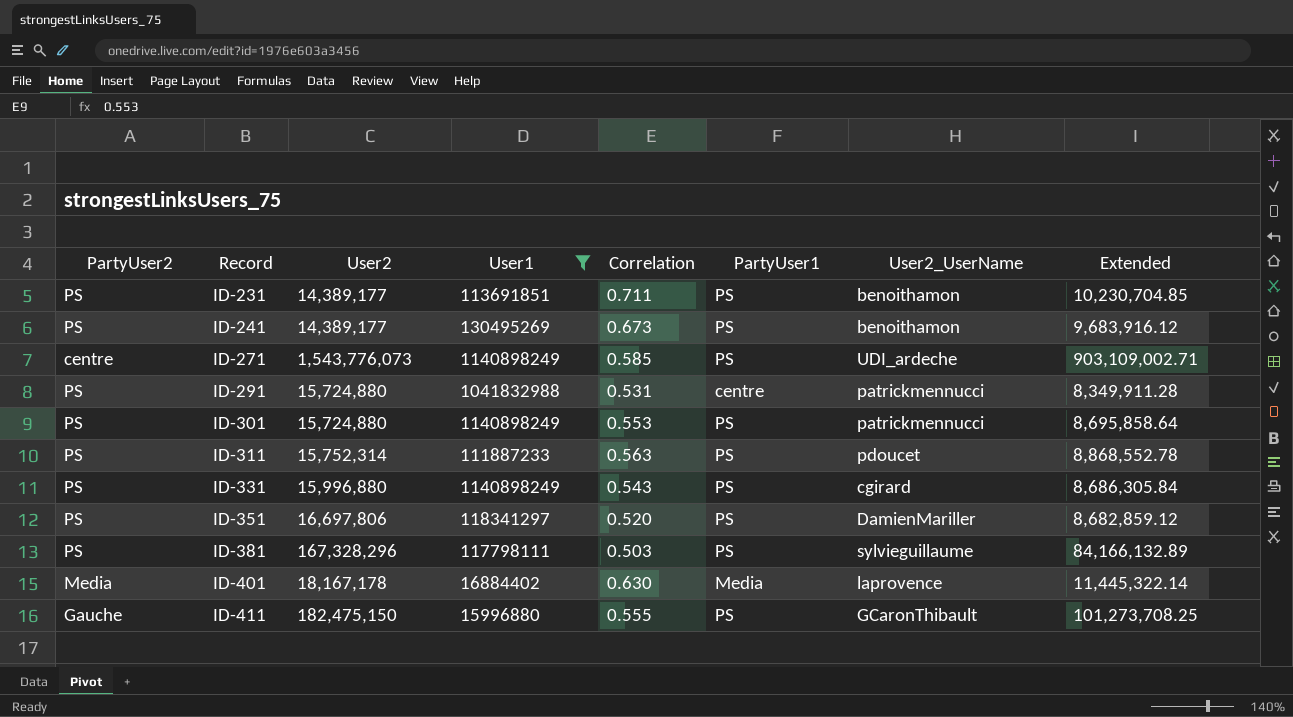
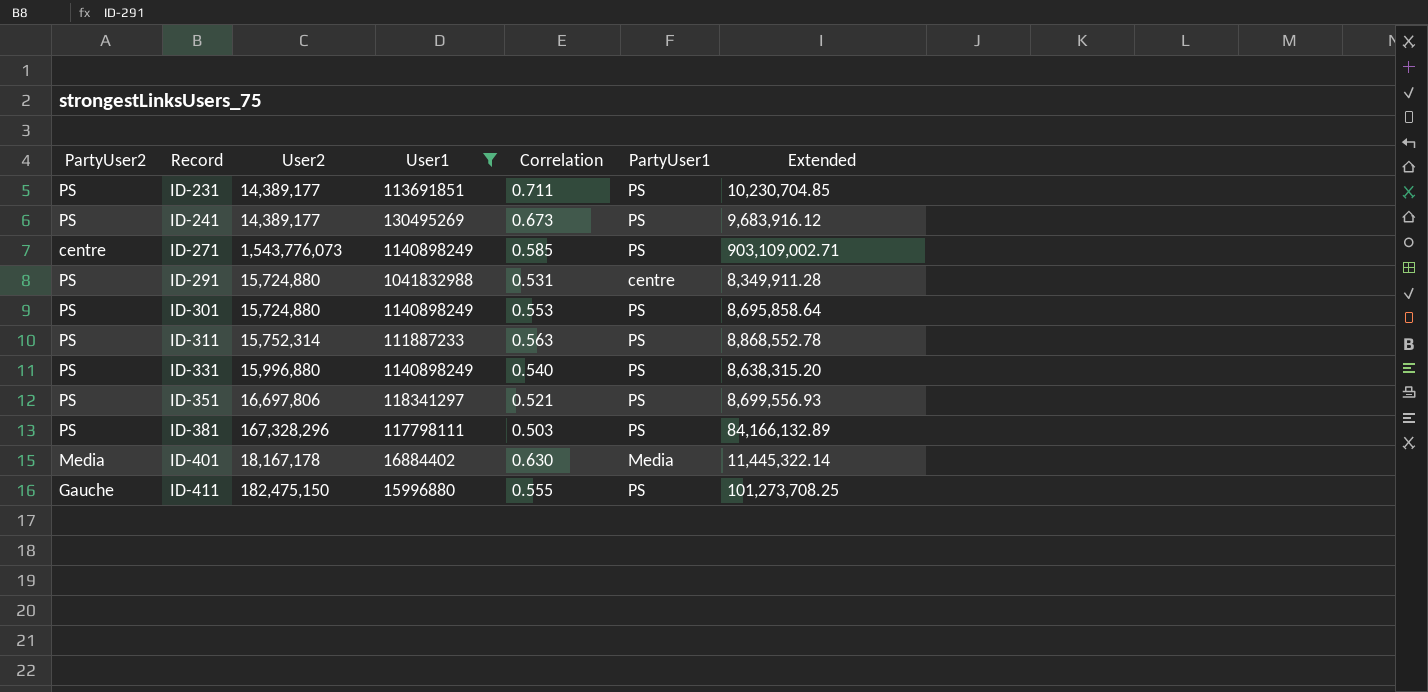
column User2_UserName | position: 7 -> none
ID-331 | Correlation: 0.543 -> 0.540
ID-331 | Extended: 8,686,305.84 -> 8,638,315.20
ID-351 | Correlation: 0.520 -> 0.521
ID-351 | Extended: 8,682,859.12 -> 8,699,556.93

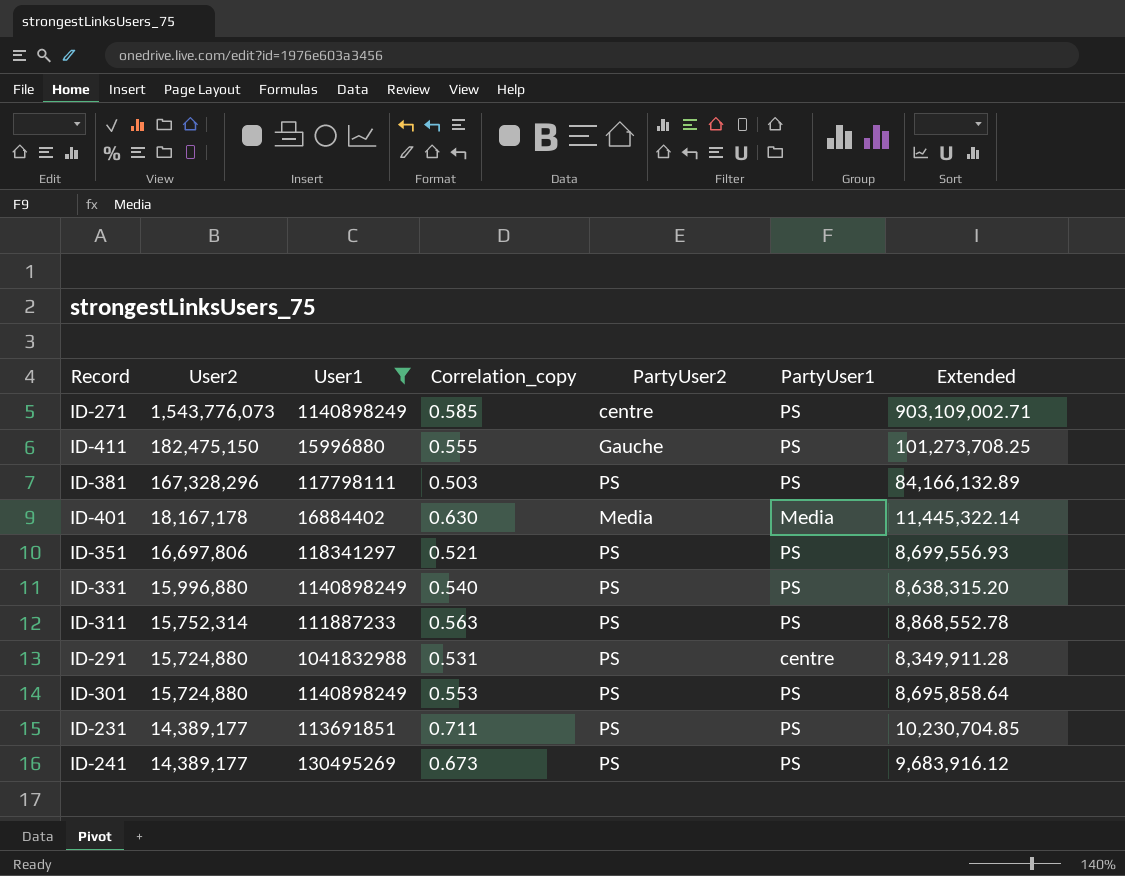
row order: Record ascending -> User2 descending
column name: Correlation -> Correlation_copy
column PartyUser2 | position: 1 -> 5

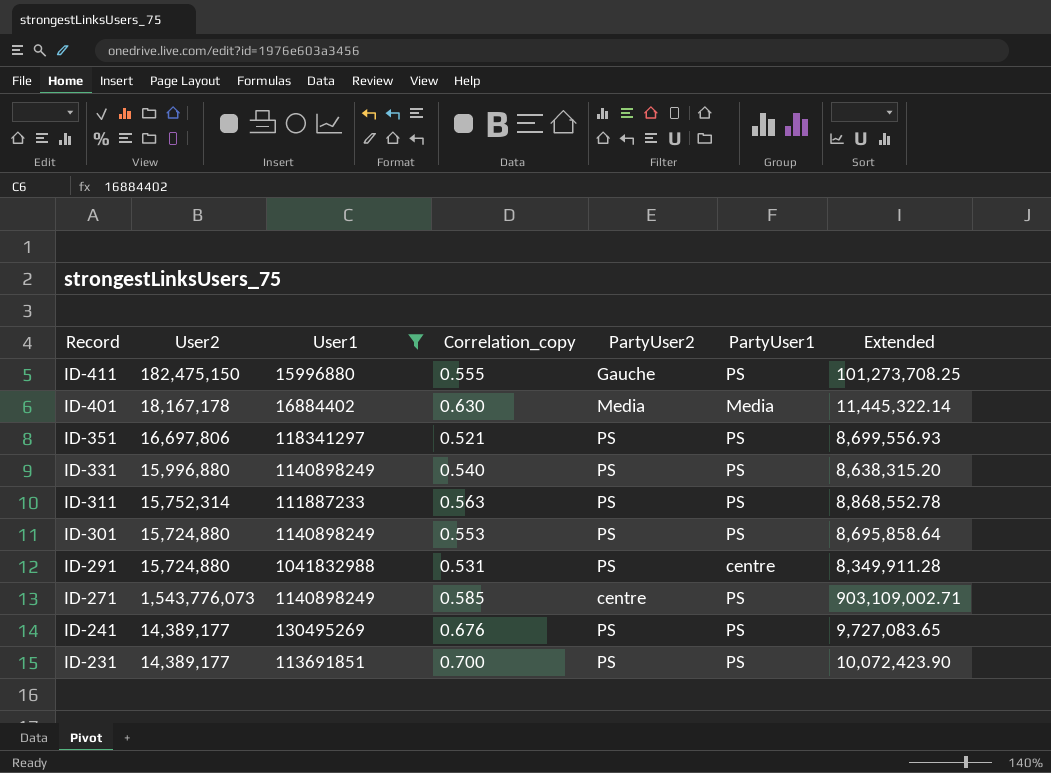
row order: User2 descending -> Record descending
row ID-381: 167,328,296 | 117798111 | 0.503 | PS | PS | 84,166,132.89 -> none
ID-241 | Correlation_copy: 0.673 -> 0.676
ID-241 | Extended: 9,683,916.12 -> 9,727,083.65
ID-231 | Correlation_copy: 0.711 -> 0.700
ID-231 | Extended: 10,230,704.85 -> 10,072,423.90

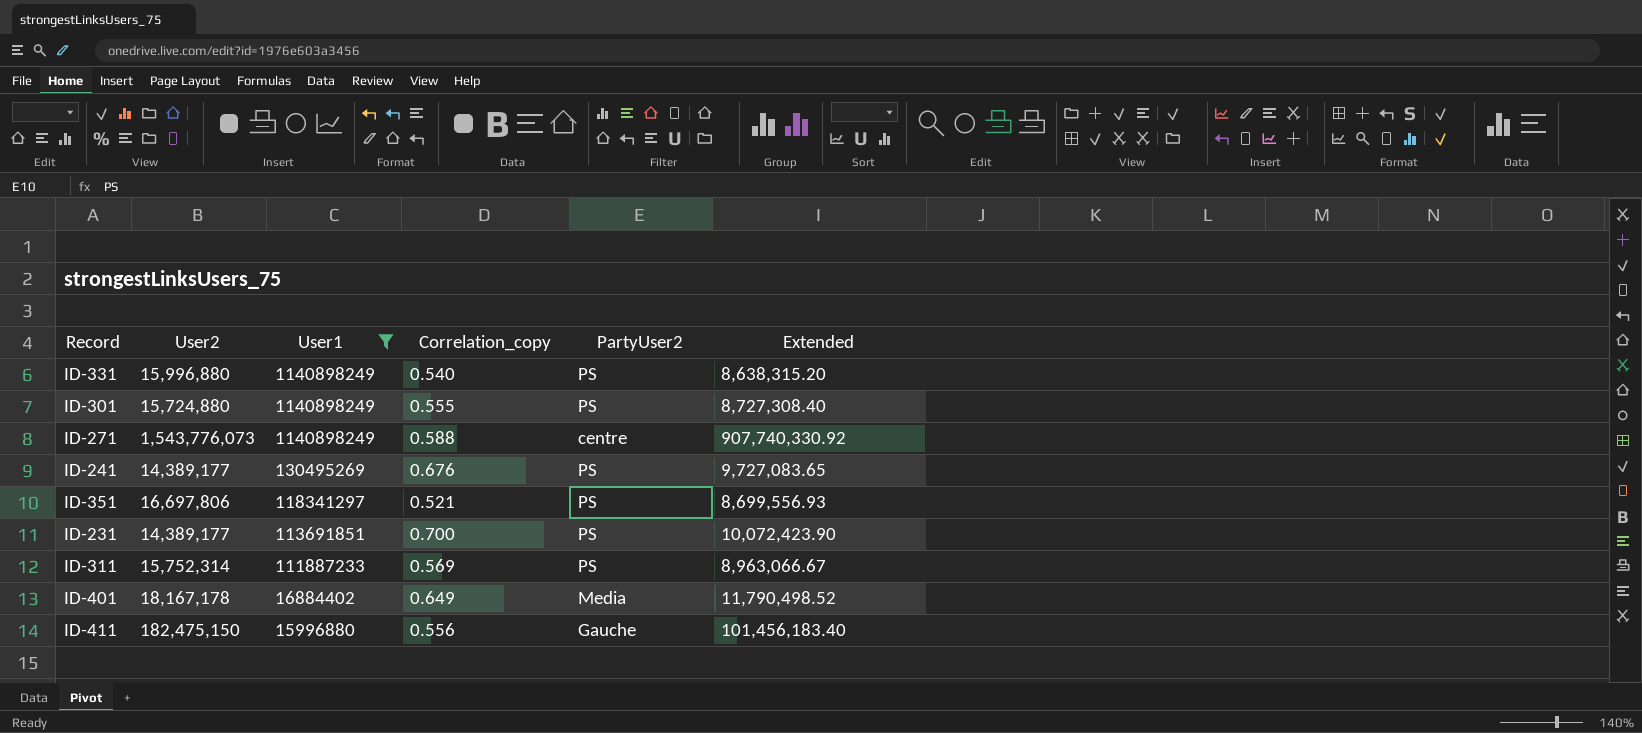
row order: Record descending -> User1 descending
column PartyUser1 | position: 6 -> none
row ID-291: 15,724,880 | 1041832988 | 0.531 | PS | centre | 8,349,911.28 -> none
ID-301 | Correlation_copy: 0.553 -> 0.555
ID-301 | Extended: 8,695,858.64 -> 8,727,308.40
ID-271 | Correlation_copy: 0.585 -> 0.588
ID-271 | Extended: 903,109,002.71 -> 907,740,330.92
ID-311 | Correlation_copy: 0.563 -> 0.569
ID-311 | Extended: 8,868,552.78 -> 8,963,066.67
ID-401 | Correlation_copy: 0.630 -> 0.649
ID-401 | Extended: 11,445,322.14 -> 11,790,498.52
ID-411 | Correlation_copy: 0.555 -> 0.556
ID-411 | Extended: 101,273,708.25 -> 101,456,183.40

